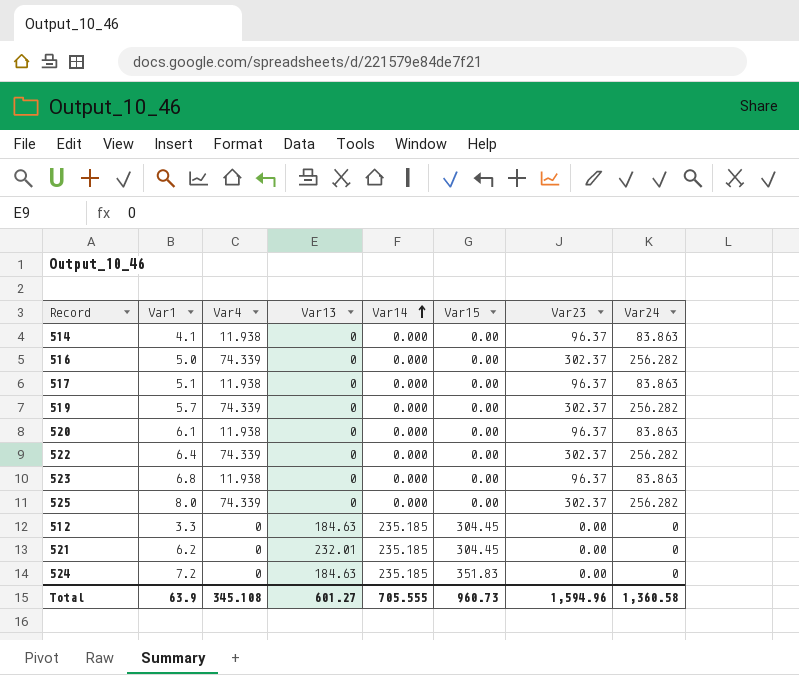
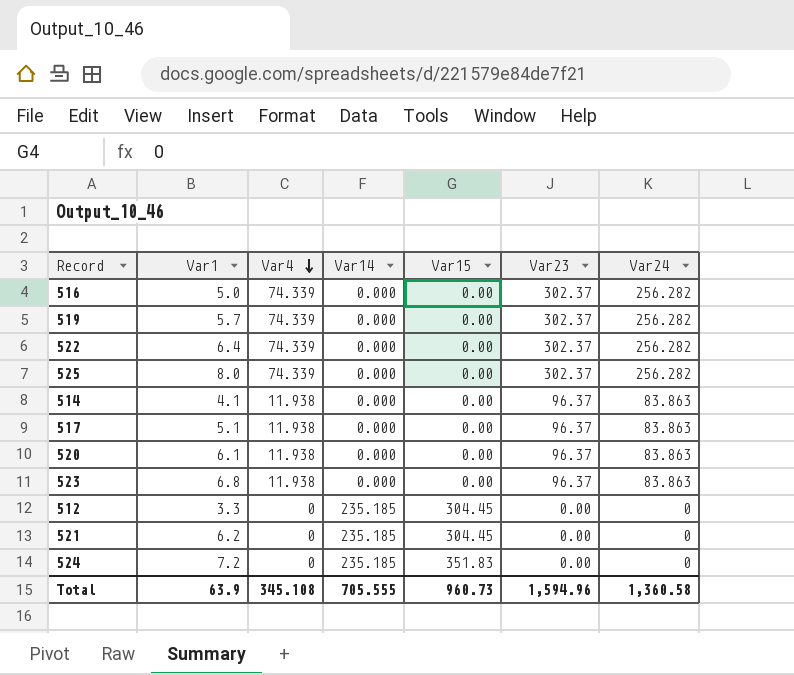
row order: Var14 ascending -> Var4 descending
column Var13 | position: 4 -> none

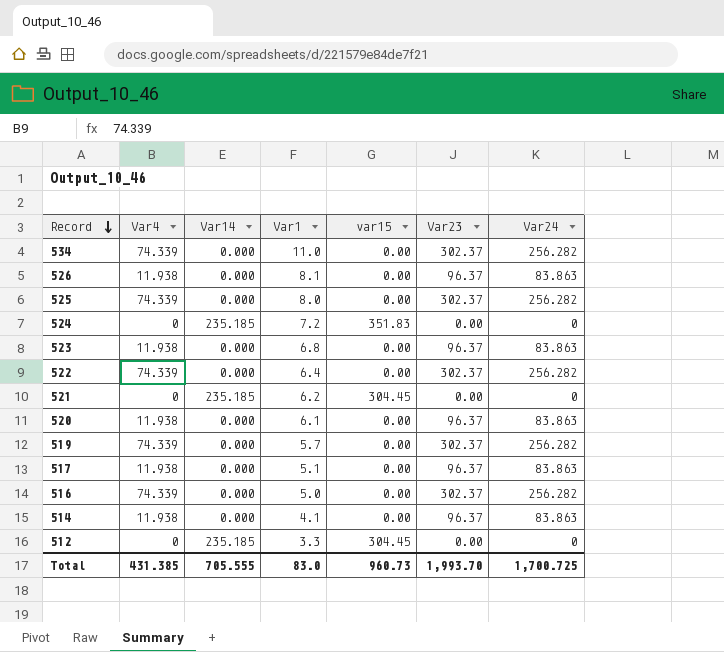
row order: Var4 descending -> Record descending
column Var1 | position: 2 -> 4
column name: Var15 -> var15
row 534: none -> 74.339 | 0.000 | 11.0 | 0.00 | 302.37 | 256.282
row 526: none -> 11.938 | 0.000 | 8.1 | 0.00 | 96.37 | 83.863
Total | Var4: 345.108 -> 431.385
Total | Var1: 63.9 -> 83.0
Total | Var23: 1,594.96 -> 1,993.70
Total | Var24: 1,360.58 -> 1,700.725

